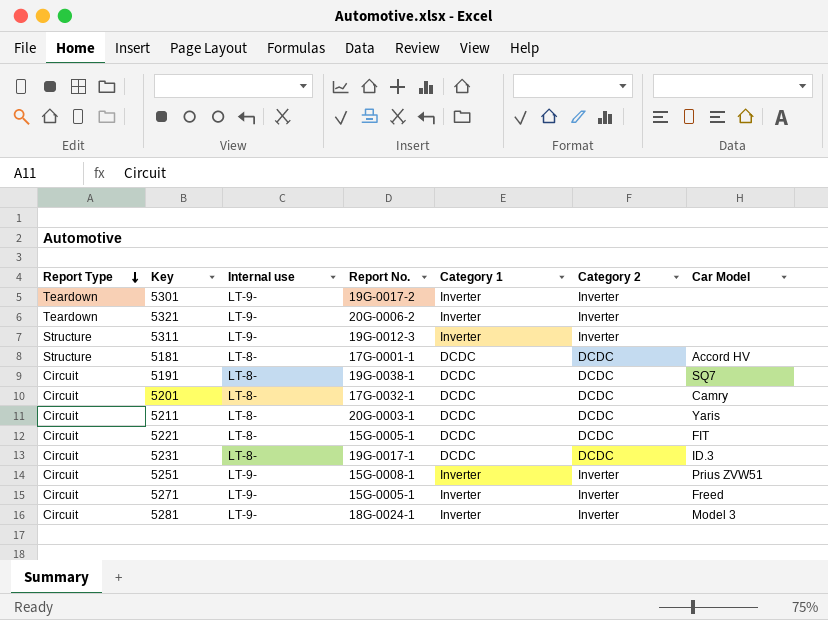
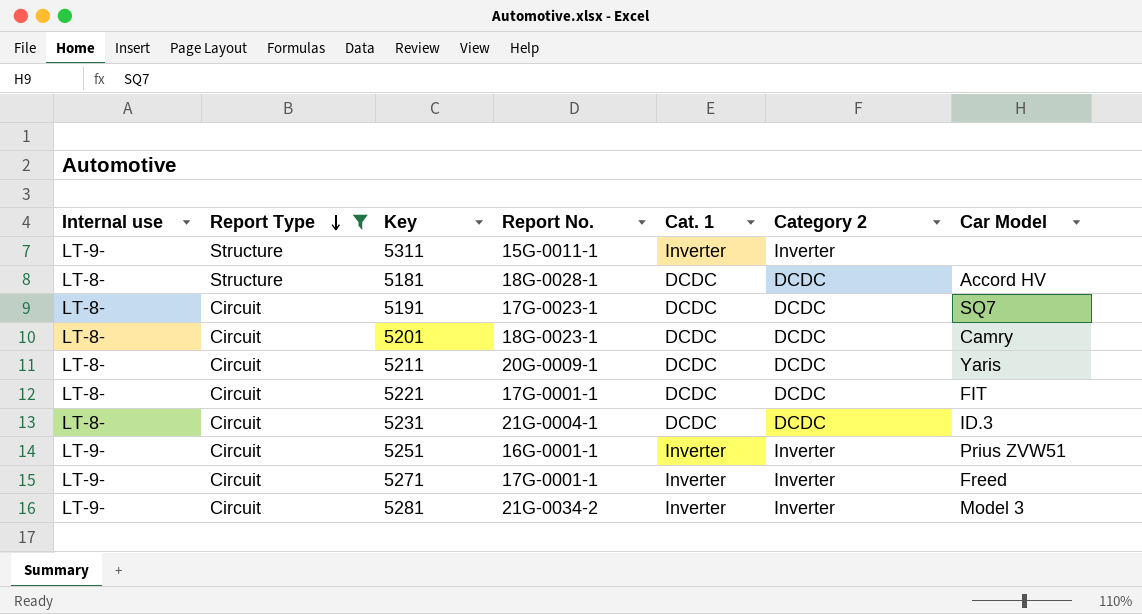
filter: none -> Report Type != Teardown
column Internal use | position: 3 -> 1
column name: Category 1 -> Cat. 1
5311 | Report No.: 19G-0012-3 -> 15G-0011-1
5181 | Report No.: 17G-0001-1 -> 18G-0028-1
5191 | Report No.: 19G-0038-1 -> 17G-0023-1
5201 | Report No.: 17G-0032-1 -> 18G-0023-1
5211 | Report No.: 20G-0003-1 -> 20G-0009-1
5221 | Report No.: 15G-0005-1 -> 17G-0001-1
5231 | Report No.: 19G-0017-1 -> 21G-0004-1
5251 | Report No.: 15G-0008-1 -> 16G-0001-1
5271 | Report No.: 15G-0005-1 -> 17G-0001-1
5281 | Report No.: 18G-0024-1 -> 21G-0034-2

